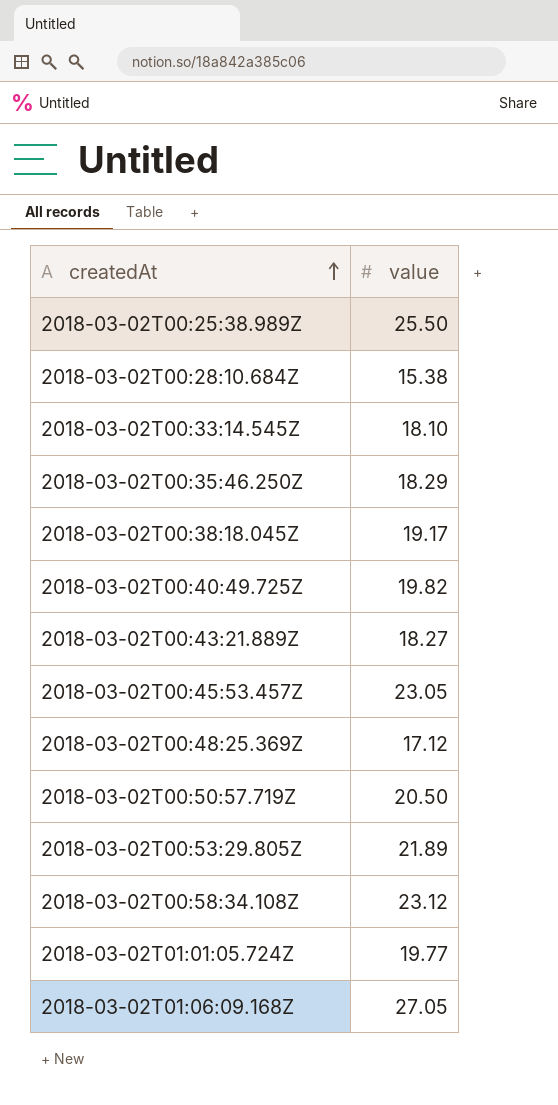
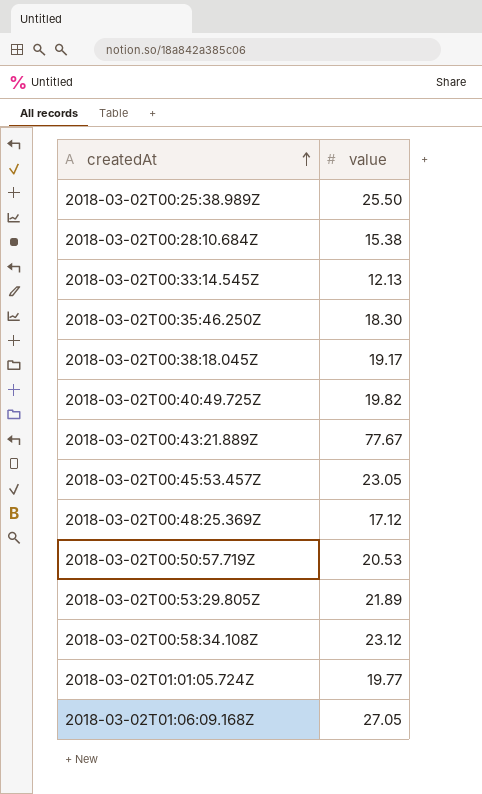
2018-03-02T00:33:14.545Z | value: 18.10 -> 12.13
2018-03-02T00:35:46.250Z | value: 18.29 -> 18.30
2018-03-02T00:43:21.889Z | value: 18.27 -> 77.67
2018-03-02T00:50:57.719Z | value: 20.50 -> 20.53

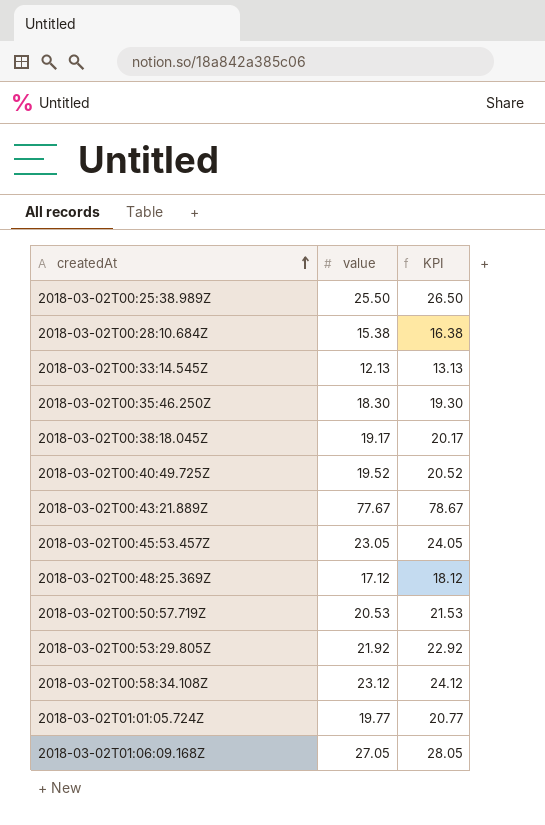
column KPI | formula: none -> [value] + 1
2018-03-02T00:40:49.725Z | value: 19.82 -> 19.52
2018-03-02T00:53:29.805Z | value: 21.89 -> 21.92

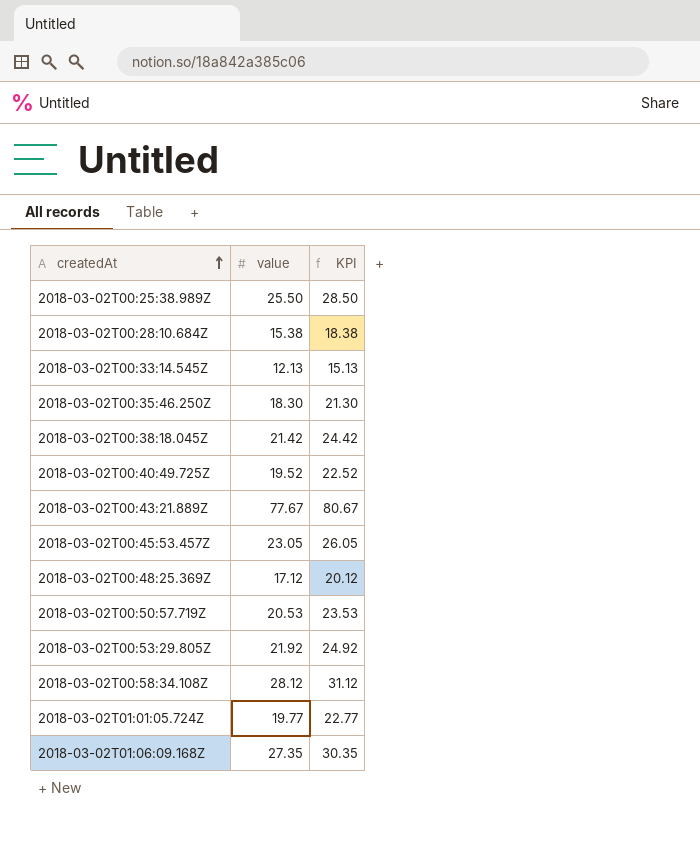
column KPI | formula: [value] + 1 -> [value] + 3
2018-03-02T00:38:18.045Z | value: 19.17 -> 21.42
2018-03-02T00:58:34.108Z | value: 23.12 -> 28.12
2018-03-02T01:06:09.168Z | value: 27.05 -> 27.35

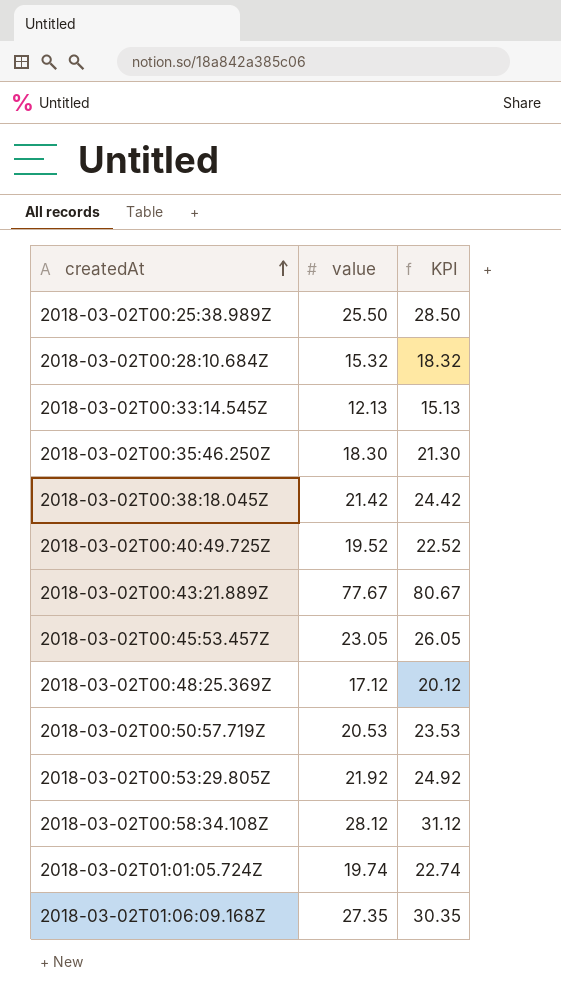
2018-03-02T00:28:10.684Z | value: 15.38 -> 15.32
2018-03-02T00:28:10.684Z | KPI: 18.38 -> 18.32
2018-03-02T01:01:05.724Z | value: 19.77 -> 19.74
2018-03-02T01:01:05.724Z | KPI: 22.77 -> 22.74

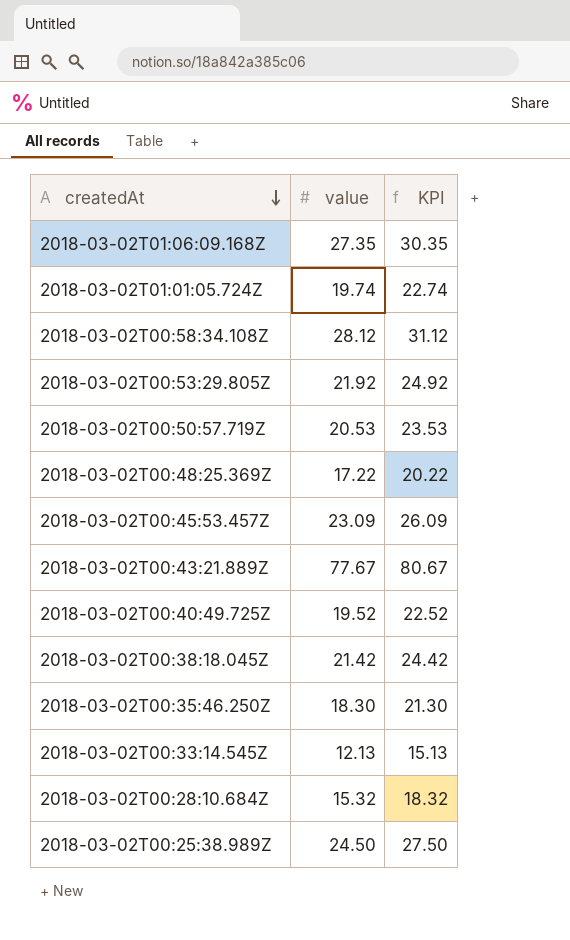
row order: createdAt ascending -> createdAt descending
2018-03-02T00:48:25.369Z | value: 17.12 -> 17.22
2018-03-02T00:48:25.369Z | KPI: 20.12 -> 20.22
2018-03-02T00:45:53.457Z | value: 23.05 -> 23.09
2018-03-02T00:45:53.457Z | KPI: 26.05 -> 26.09
2018-03-02T00:25:38.989Z | value: 25.50 -> 24.50
2018-03-02T00:25:38.989Z | KPI: 28.50 -> 27.50

